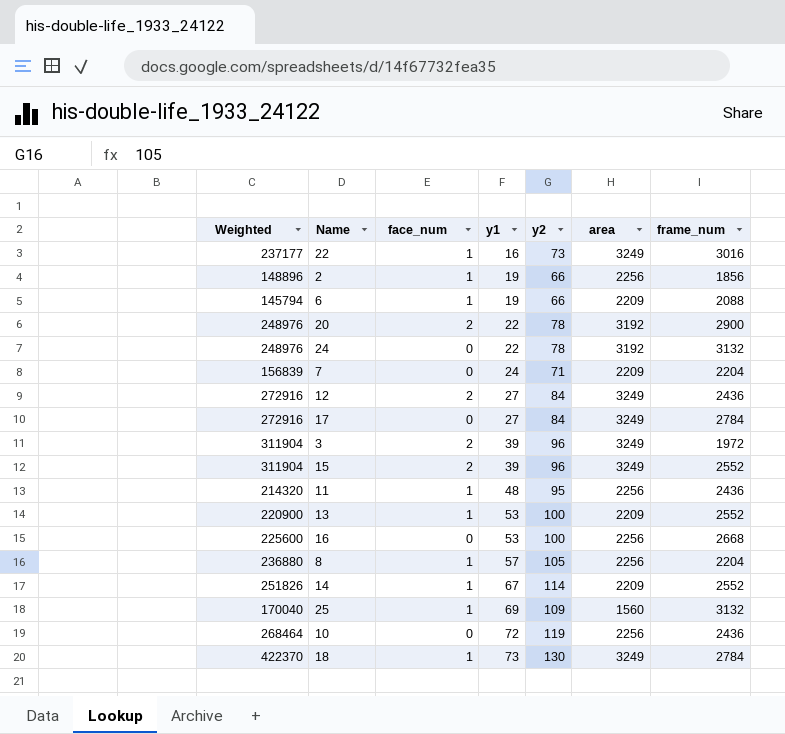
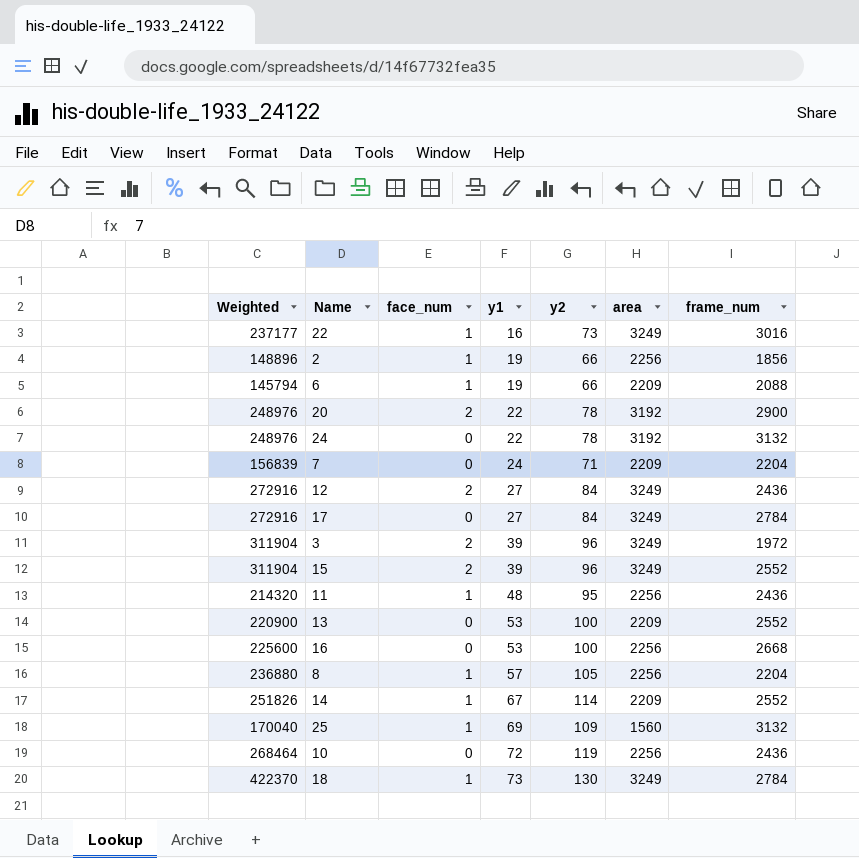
13 | face_num: 1 -> 0

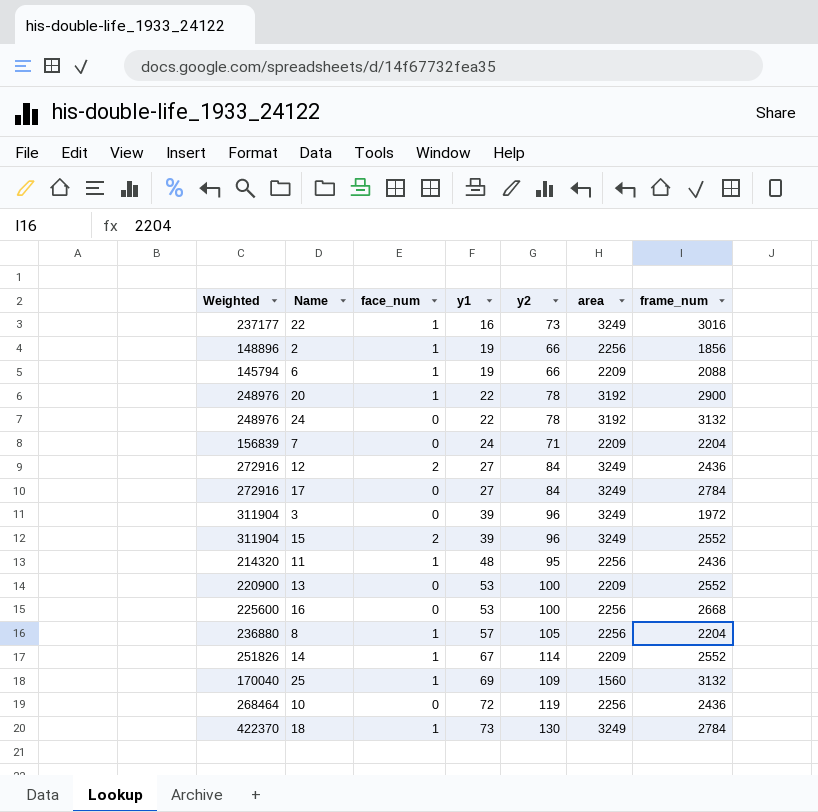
20 | face_num: 2 -> 1
3 | face_num: 2 -> 0

